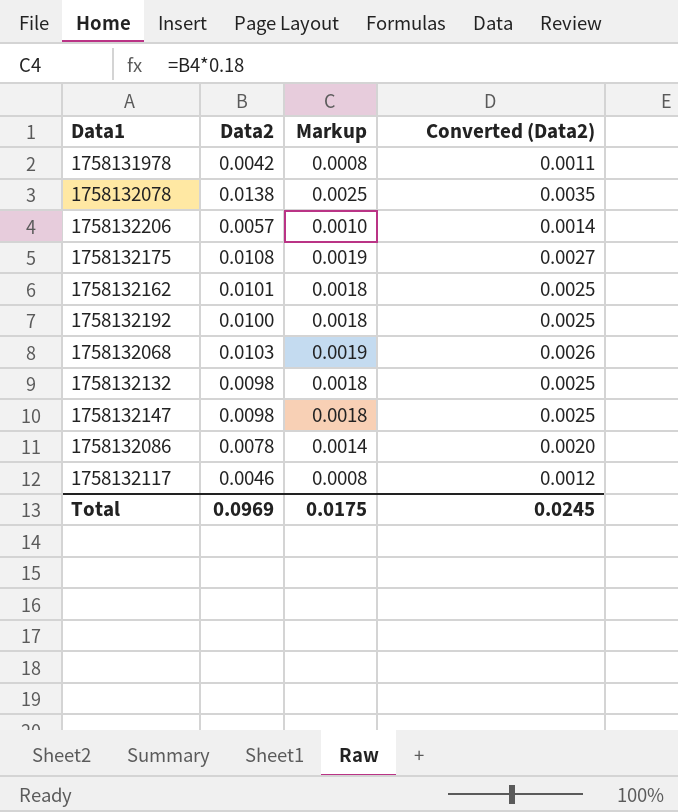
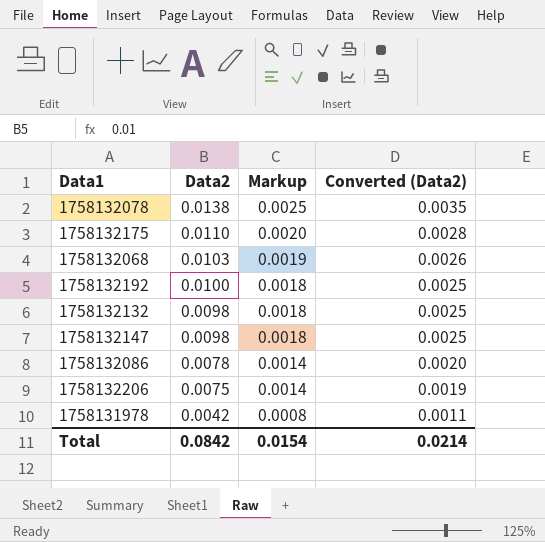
row order: none -> Data2 descending
row 1758132162: 0.0101 | 0.0018 | 0.0025 -> none
row 1758132117: 0.0046 | 0.0008 | 0.0012 -> none
1758132175 | Data2: 0.0108 -> 0.0110
1758132175 | Markup: 0.0019 -> 0.0020
1758132175 | Converted (Data2): 0.0027 -> 0.0028
1758132206 | Data2: 0.0057 -> 0.0075
1758132206 | Markup: 0.0010 -> 0.0014
1758132206 | Converted (Data2): 0.0014 -> 0.0019
Total | Data2: 0.0969 -> 0.0842
Total | Markup: 0.0175 -> 0.0154
Total | Converted (Data2): 0.0245 -> 0.0214

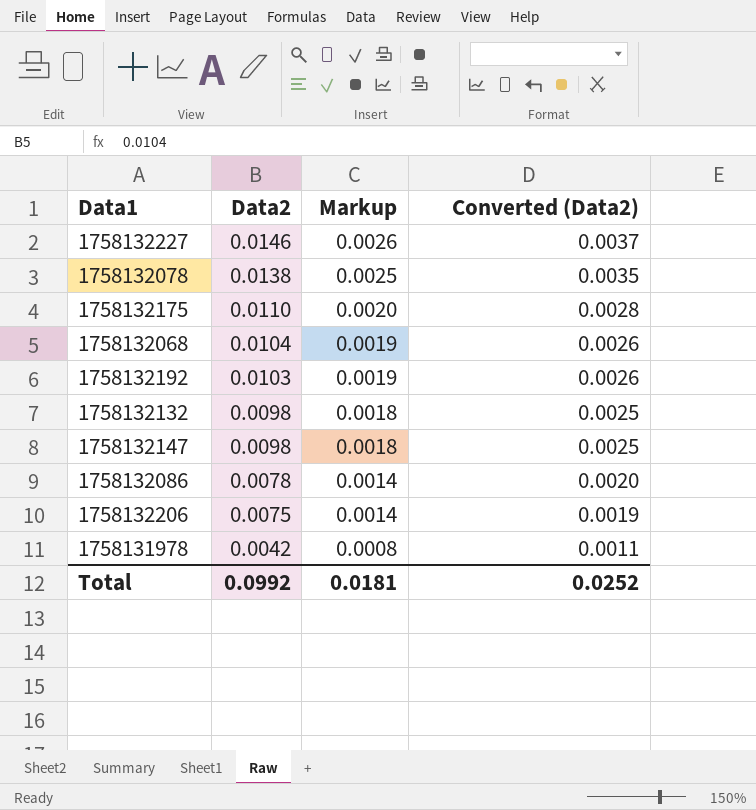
row 1758132227: none -> 0.0146 | 0.0026 | 0.0037
1758132068 | Data2: 0.0103 -> 0.0104
1758132192 | Data2: 0.0100 -> 0.0103
1758132192 | Markup: 0.0018 -> 0.0019
1758132192 | Converted (Data2): 0.0025 -> 0.0026
Total | Data2: 0.0842 -> 0.0992
Total | Markup: 0.0154 -> 0.0181
Total | Converted (Data2): 0.0214 -> 0.0252

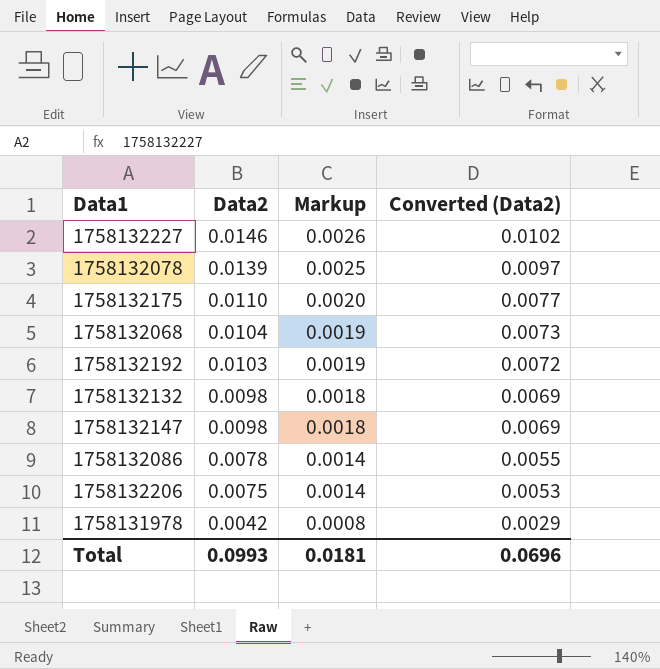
column Converted (Data2) | formula: [Data2] * 0.25 -> [Data2] * 0.7
1758132078 | Data2: 0.0138 -> 0.0139
Total | Data2: 0.0992 -> 0.0993
Total | Converted (Data2): 0.0252 -> 0.0696

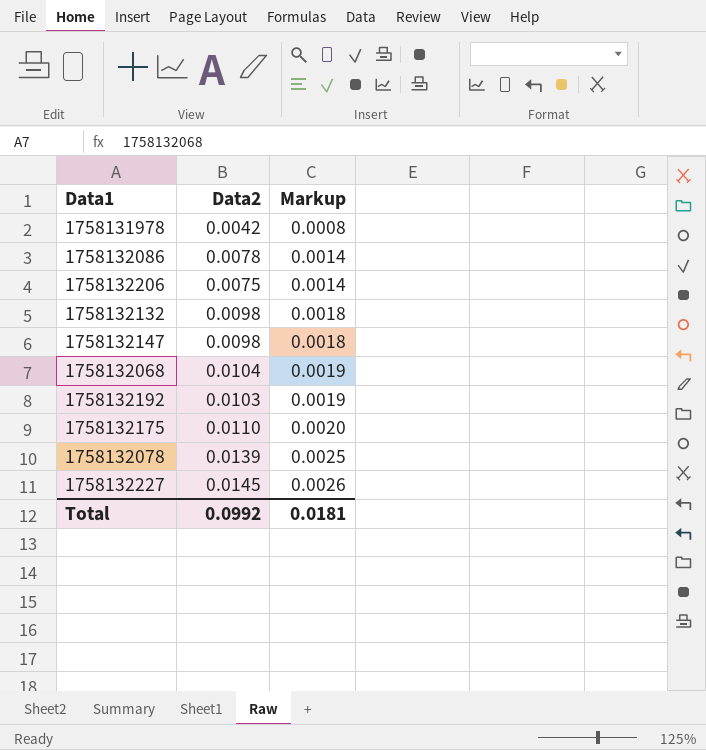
row order: Data2 descending -> Markup ascending
column Converted (Data2) | formula: [Data2] * 0.7 -> none
1758132227 | Data2: 0.0146 -> 0.0145
Total | Data2: 0.0993 -> 0.0992

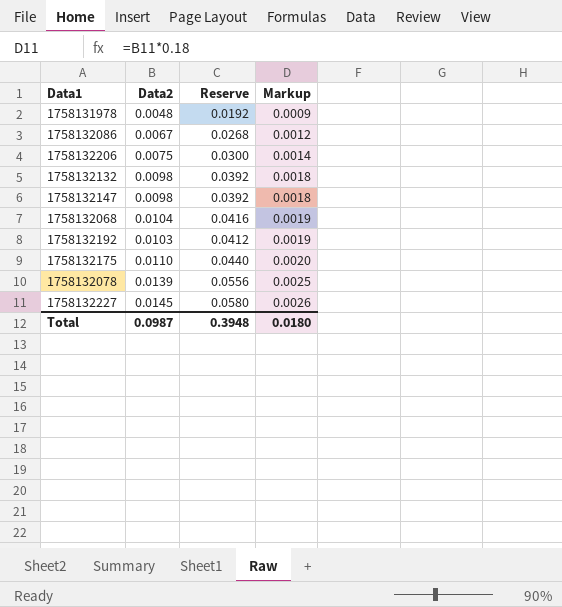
column Reserve | formula: none -> [Data2] * 4
1758131978 | Data2: 0.0042 -> 0.0048
1758131978 | Markup: 0.0008 -> 0.0009
1758132086 | Data2: 0.0078 -> 0.0067
1758132086 | Markup: 0.0014 -> 0.0012
Total | Data2: 0.0992 -> 0.0987
Total | Markup: 0.0181 -> 0.0180

